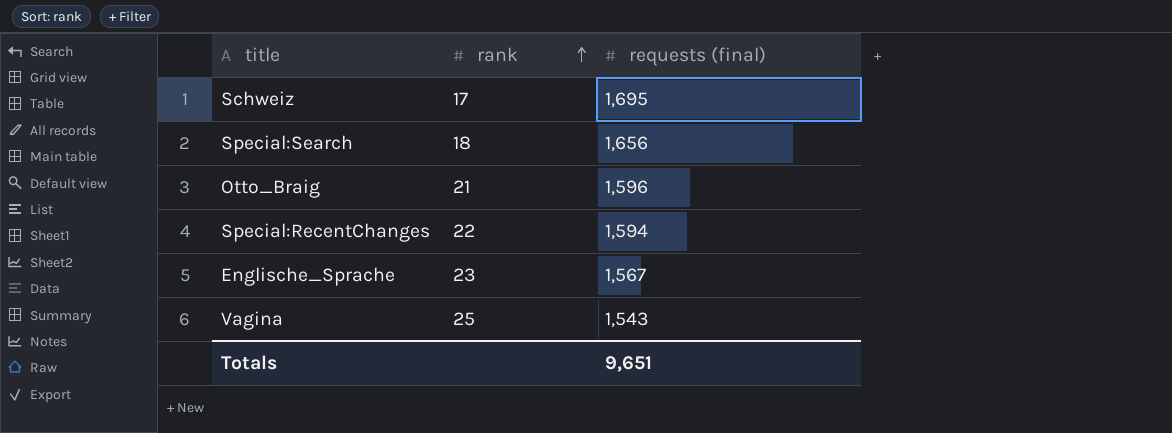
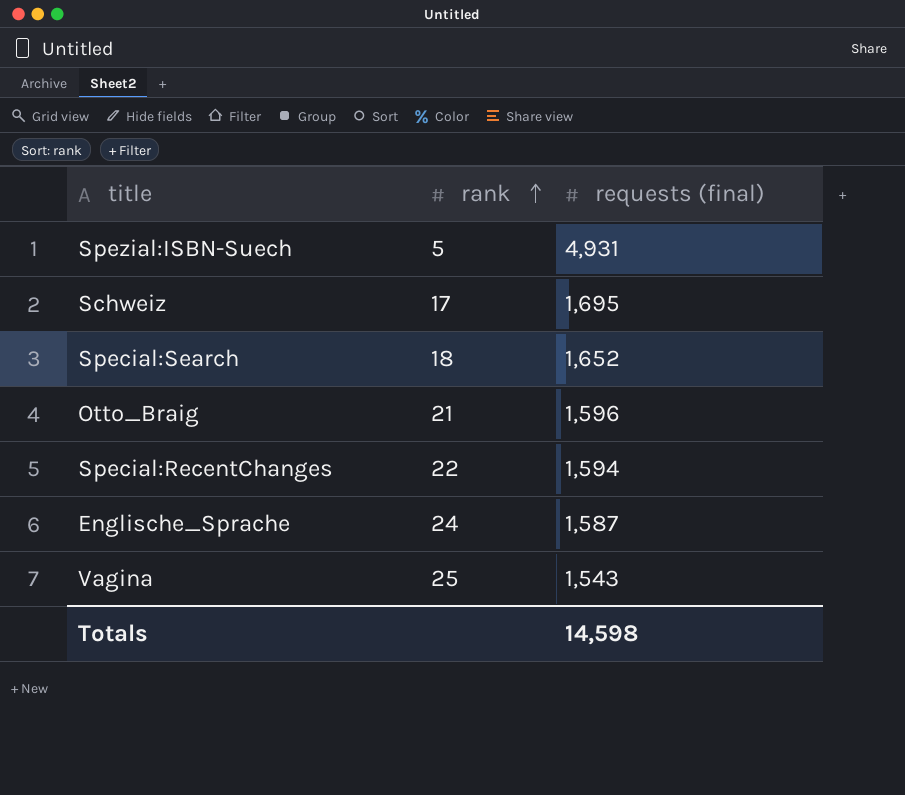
row Spezial:ISBN-Suech: none -> 5 | 4,931
Special:Search | requests (final): 1,656 -> 1,652
Englische_Sprache | rank: 23 -> 24
Englische_Sprache | requests (final): 1,567 -> 1,587
Totals | requests (final): 9,651 -> 14,598

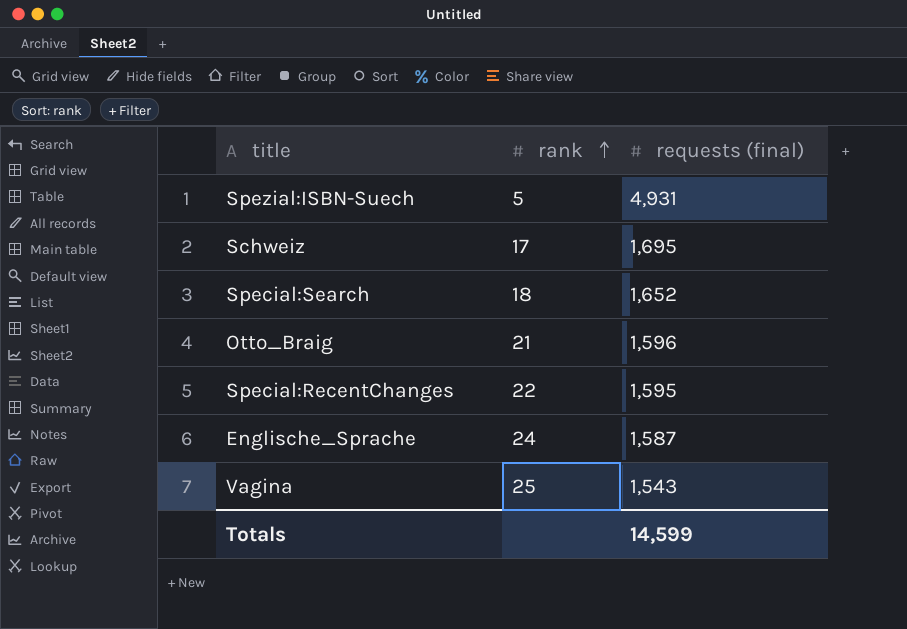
Special:RecentChanges | requests (final): 1,594 -> 1,595
Totals | requests (final): 14,598 -> 14,599

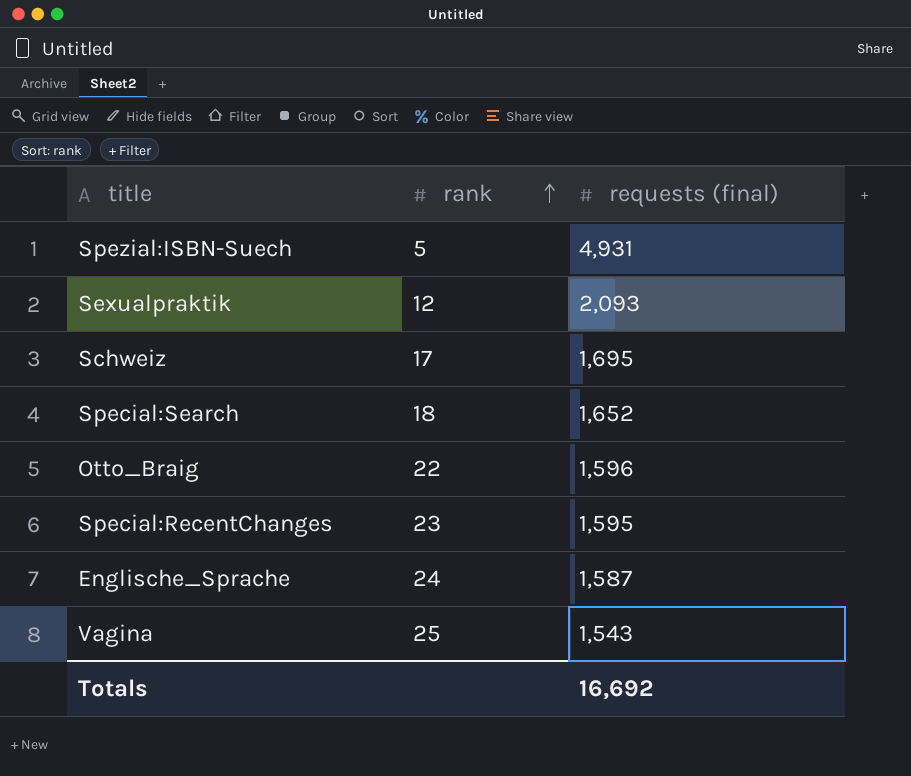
row Sexualpraktik: none -> 12 | 2,093
Otto_Braig | rank: 21 -> 22
Special:RecentChanges | rank: 22 -> 23
Totals | requests (final): 14,599 -> 16,692

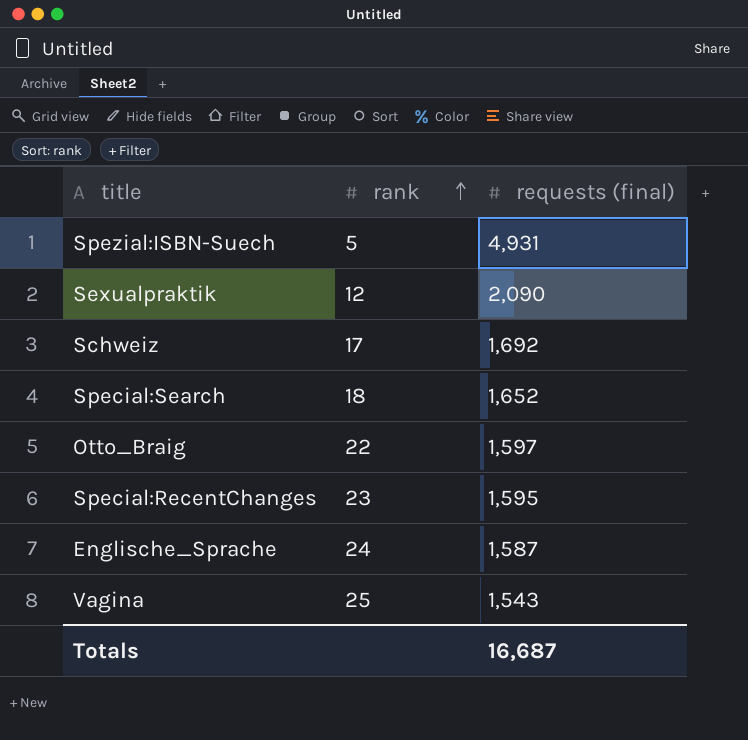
Sexualpraktik | requests (final): 2,093 -> 2,090
Schweiz | requests (final): 1,695 -> 1,692
Otto_Braig | requests (final): 1,596 -> 1,597
Totals | requests (final): 16,692 -> 16,687

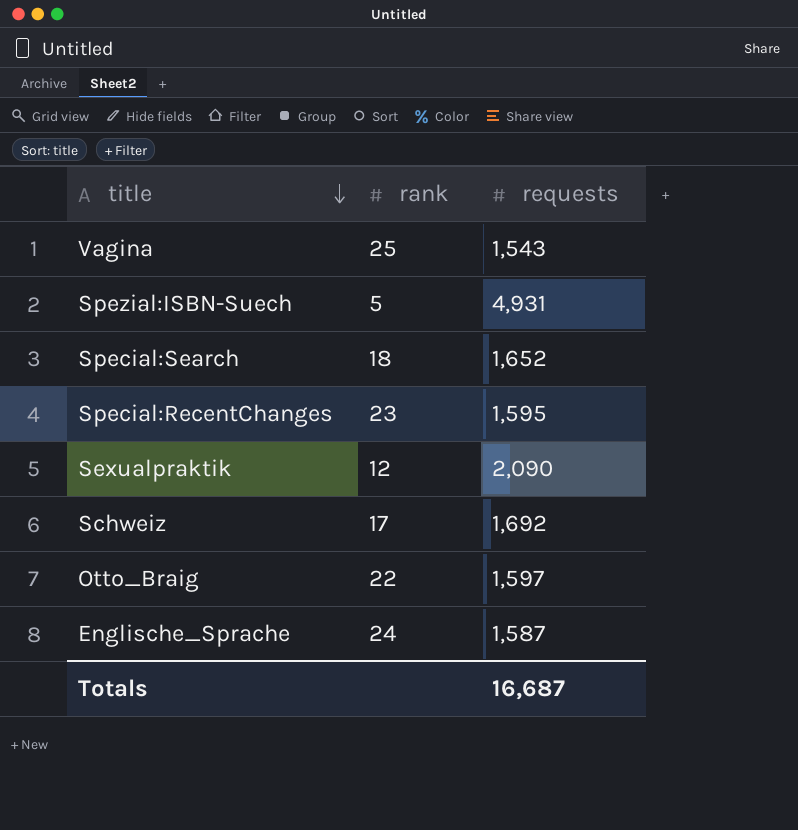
row order: rank ascending -> title descending
column name: requests (final) -> requests

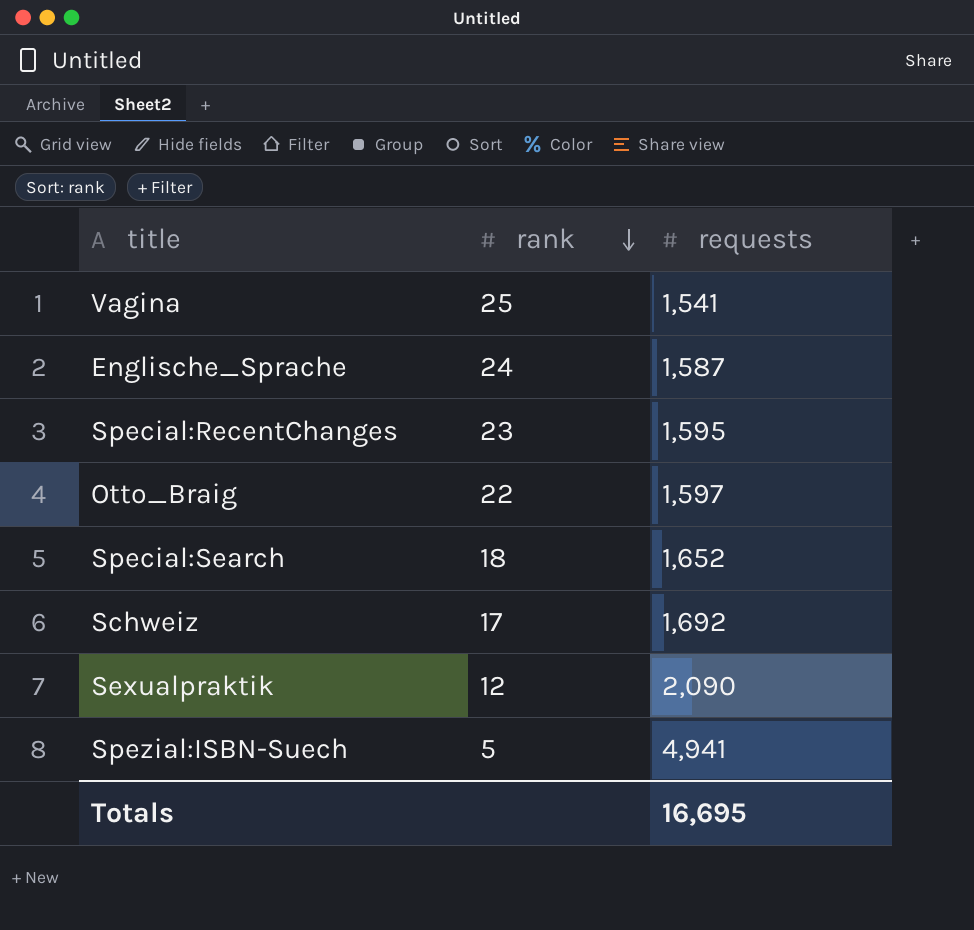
row order: title descending -> rank descending
Vagina | requests: 1,543 -> 1,541
Spezial:ISBN-Suech | requests: 4,931 -> 4,941
Totals | requests: 16,687 -> 16,695

